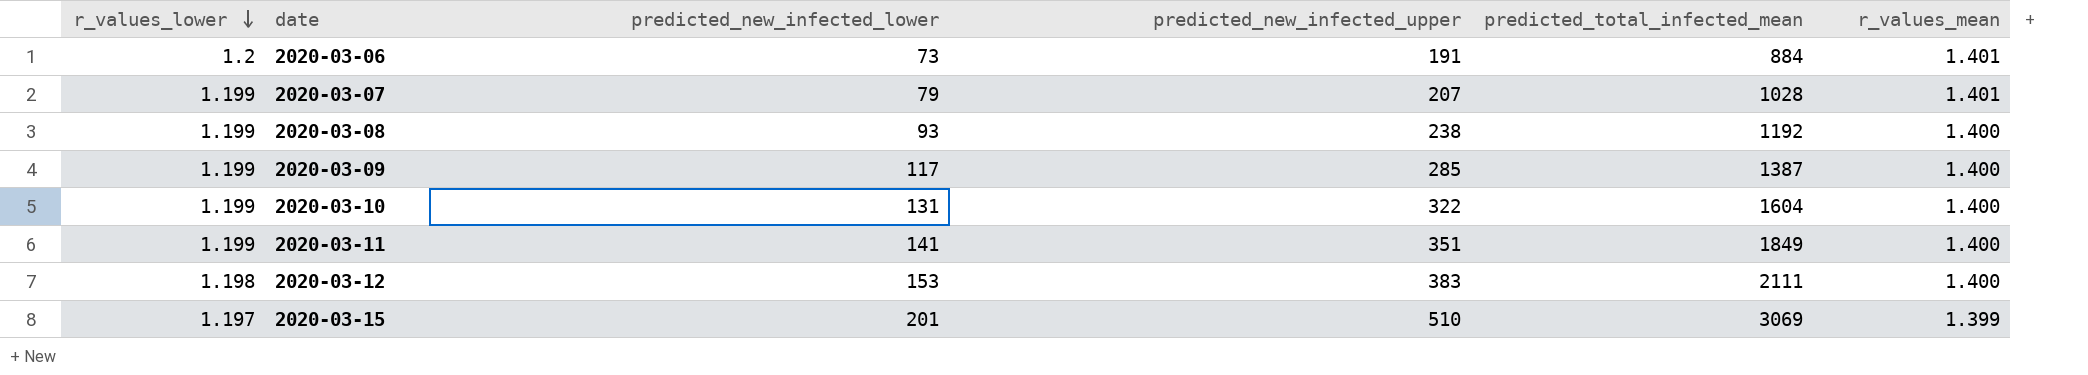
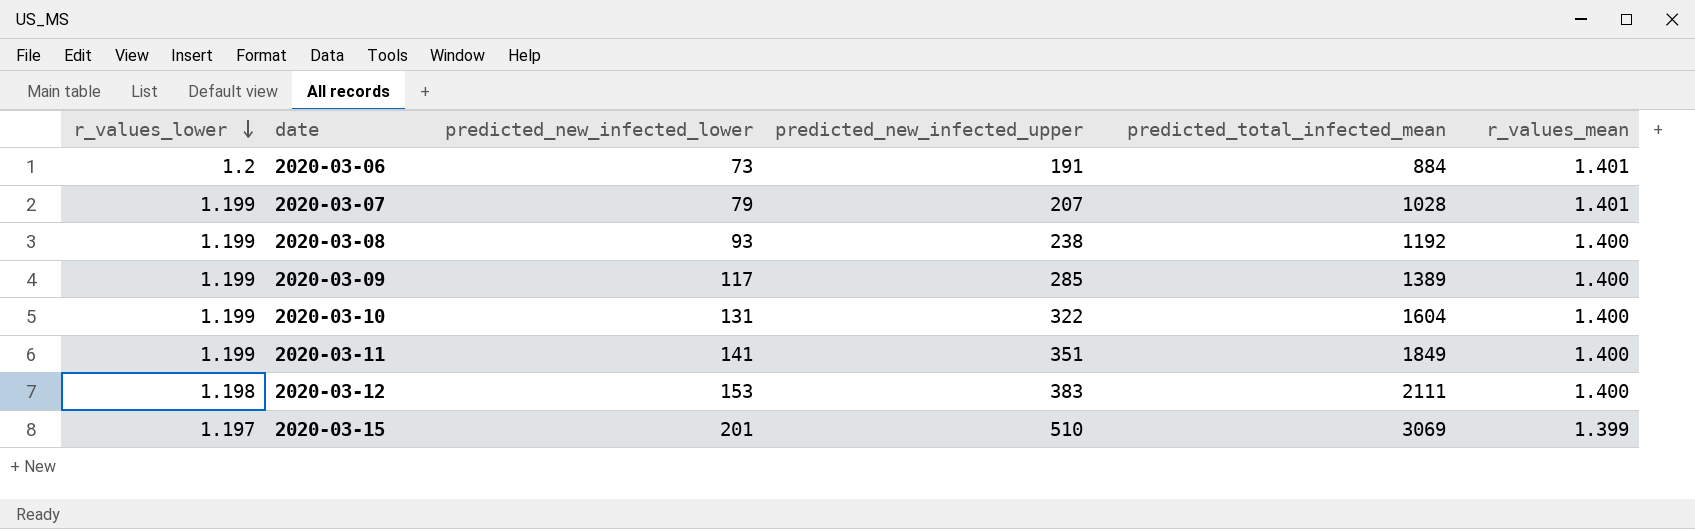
2020-03-09 | predicted_total_infected_mean: 1387 -> 1389

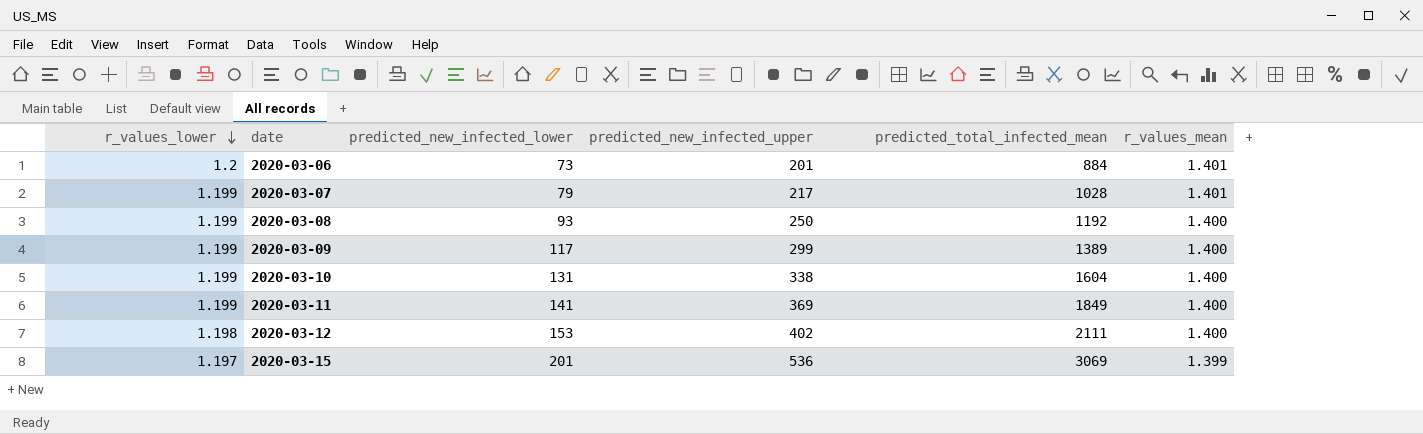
2020-03-06 | predicted_new_infected_upper: 191 -> 201
2020-03-07 | predicted_new_infected_upper: 207 -> 217
2020-03-08 | predicted_new_infected_upper: 238 -> 250
2020-03-09 | predicted_new_infected_upper: 285 -> 299
2020-03-10 | predicted_new_infected_upper: 322 -> 338
2020-03-11 | predicted_new_infected_upper: 351 -> 369
2020-03-12 | predicted_new_infected_upper: 383 -> 402
2020-03-15 | predicted_new_infected_upper: 510 -> 536

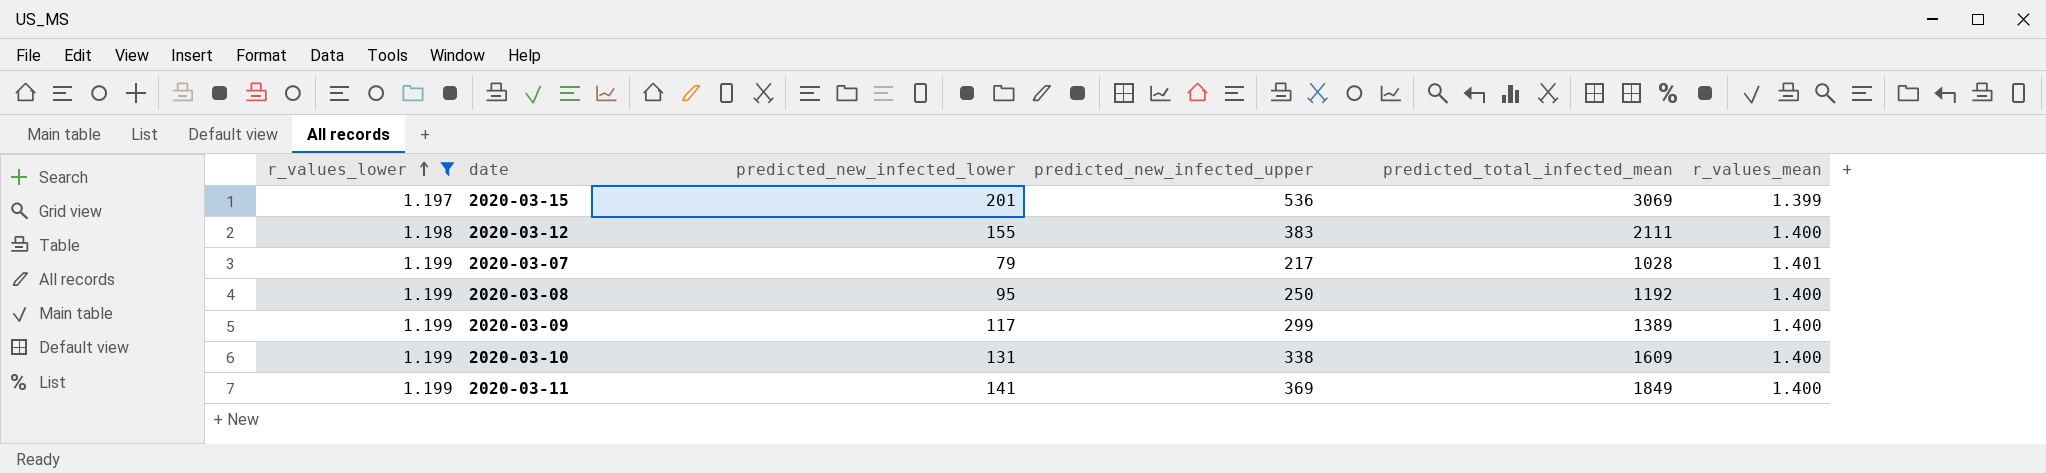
filter: none -> r_values_lower != 1.2
row order: r_values_lower descending -> r_values_lower ascending
2020-03-12 | predicted_new_infected_lower: 153 -> 155
2020-03-12 | predicted_new_infected_upper: 402 -> 383
2020-03-08 | predicted_new_infected_lower: 93 -> 95
2020-03-10 | predicted_total_infected_mean: 1604 -> 1609

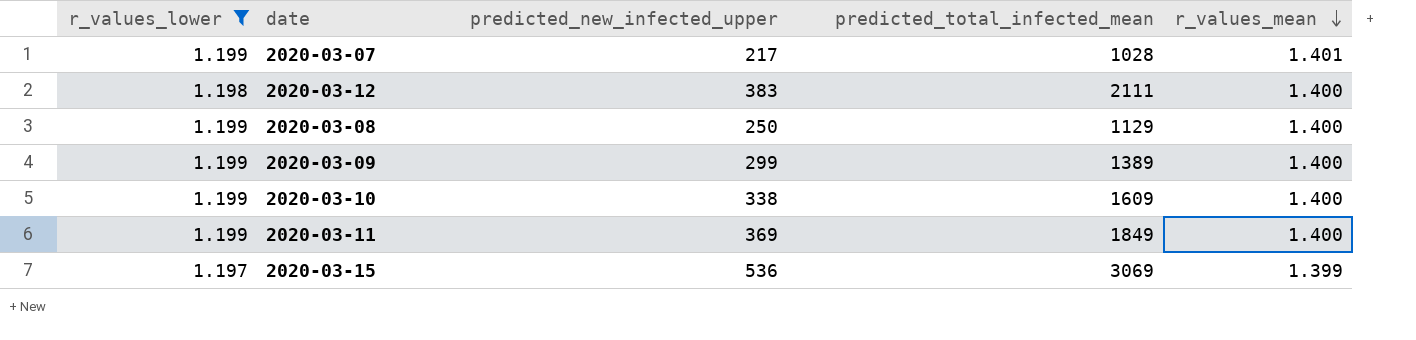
row order: r_values_lower ascending -> r_values_mean descending
column predicted_new_infected_lower | position: 3 -> none
2020-03-08 | predicted_total_infected_mean: 1192 -> 1129

